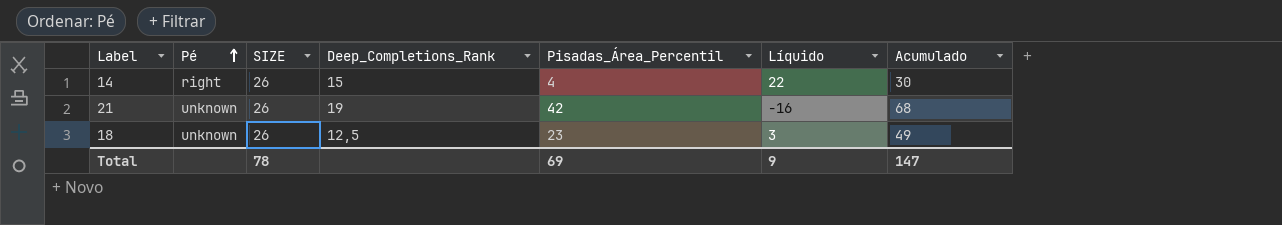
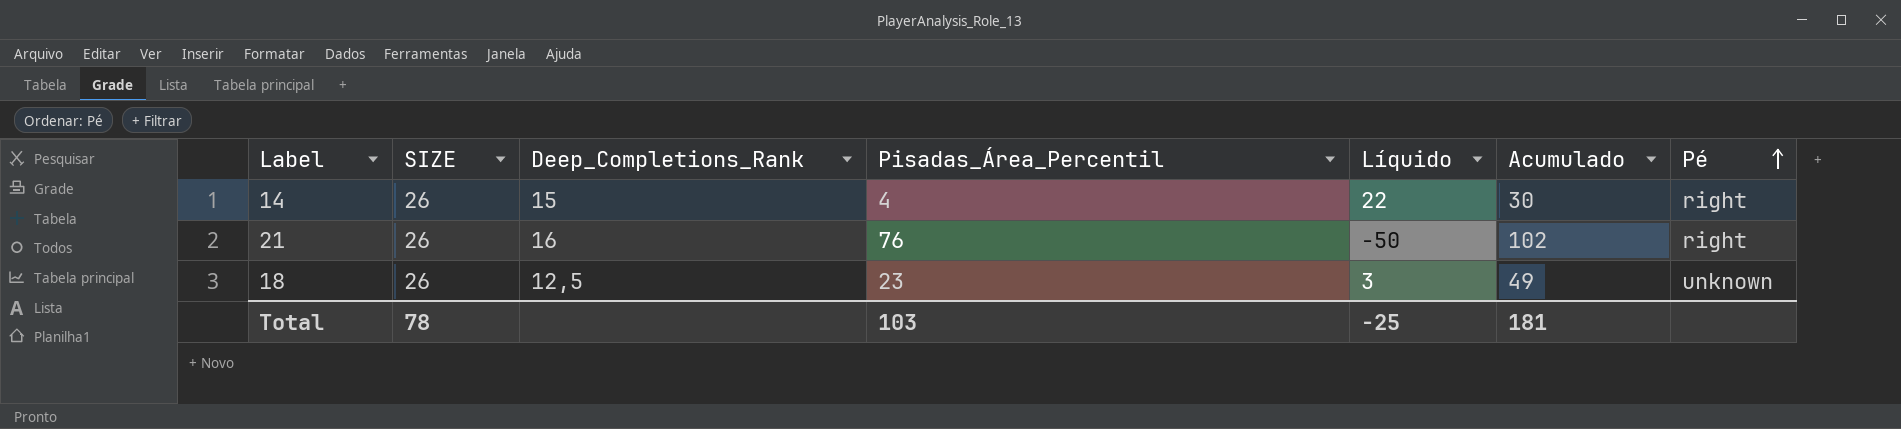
column Pé | position: 2 -> 7
21 | Deep_Completions_Rank: 19 -> 16
21 | Pisadas_Área_Percentil: 42 -> 76
21 | Líquido: -16 -> -50
21 | Acumulado: 68 -> 102
21 | Pé: unknown -> right
Total | Pisadas_Área_Percentil: 69 -> 103
Total | Líquido: 9 -> -25
Total | Acumulado: 147 -> 181

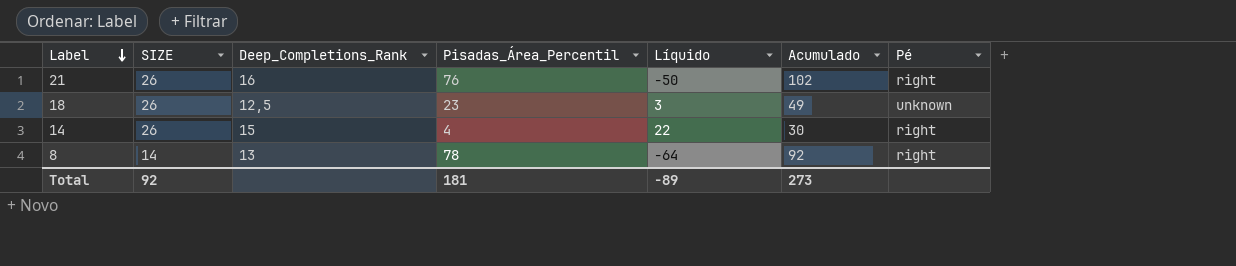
row order: Pé ascending -> Label descending
row 8: none -> 14 | 13 | 78 | -64 | 92 | right
Total | SIZE: 78 -> 92
Total | Pisadas_Área_Percentil: 103 -> 181
Total | Líquido: -25 -> -89
Total | Acumulado: 181 -> 273

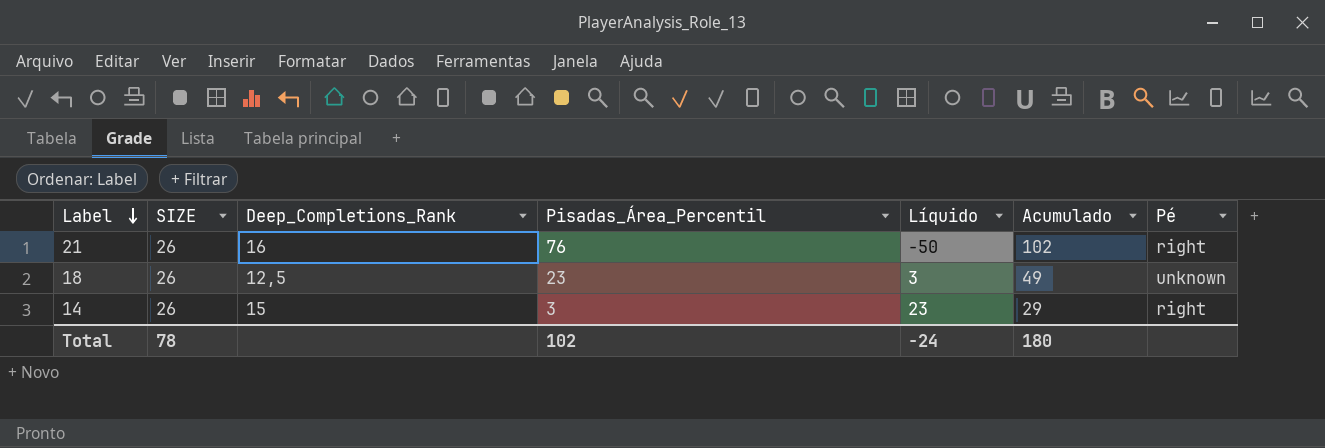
row 8: 14 | 13 | 78 | -64 | 92 | right -> none
14 | Pisadas_Área_Percentil: 4 -> 3
14 | Líquido: 22 -> 23
14 | Acumulado: 30 -> 29
Total | SIZE: 92 -> 78
Total | Pisadas_Área_Percentil: 181 -> 102
Total | Líquido: -89 -> -24
Total | Acumulado: 273 -> 180

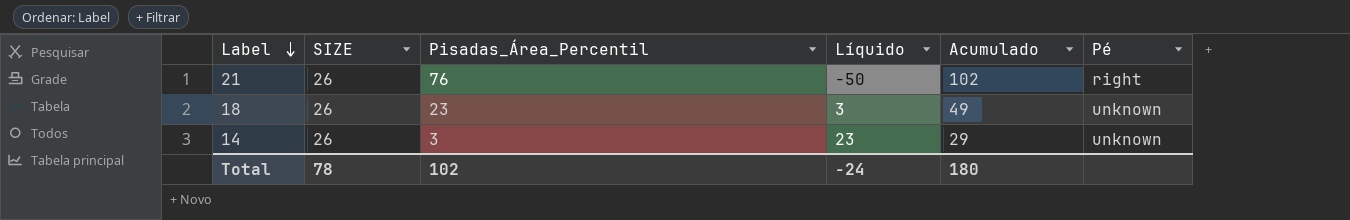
column Deep_Completions_Rank | position: 3 -> none
14 | Pé: right -> unknown

